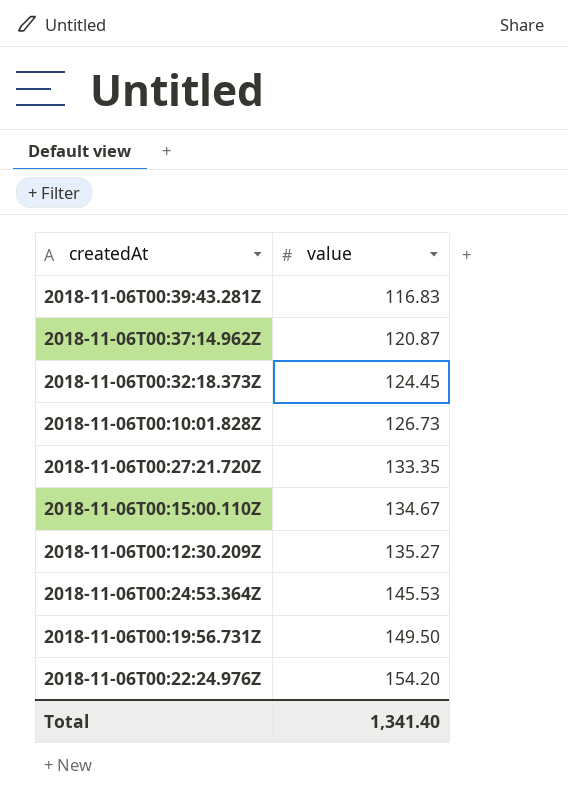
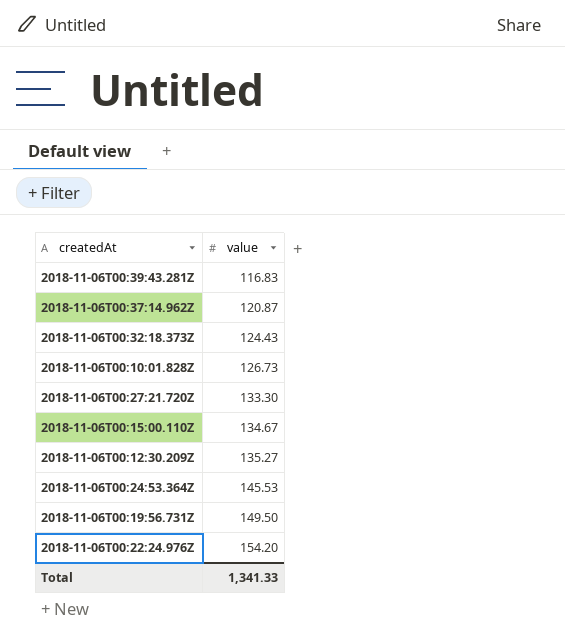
2018-11-06T00:32:18.373Z | value: 124.45 -> 124.43
2018-11-06T00:27:21.720Z | value: 133.35 -> 133.30
Total | value: 1,341.40 -> 1,341.33

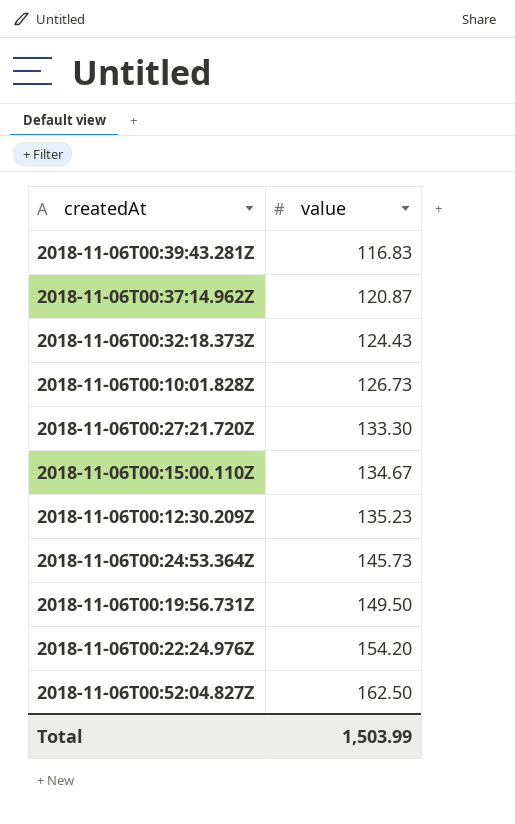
2018-11-06T00:12:30.209Z | value: 135.27 -> 135.23
2018-11-06T00:24:53.364Z | value: 145.53 -> 145.73
row 2018-11-06T00:52:04.827Z: none -> 162.50
Total | value: 1,341.33 -> 1,503.99

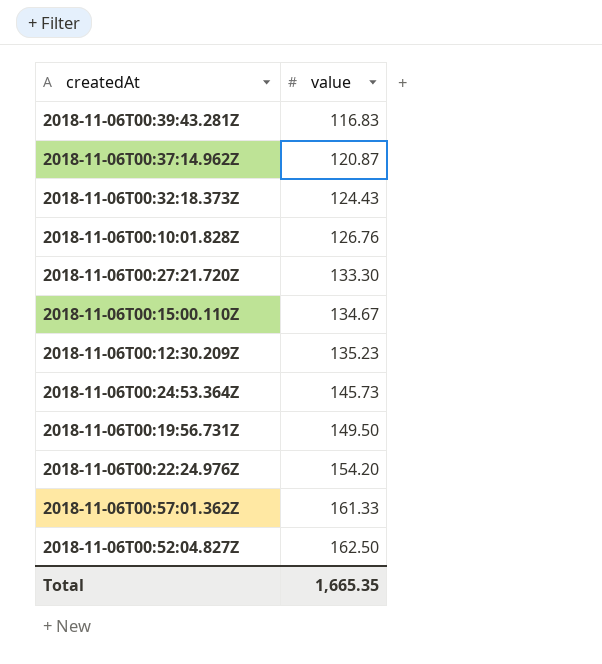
2018-11-06T00:10:01.828Z | value: 126.73 -> 126.76
row 2018-11-06T00:57:01.362Z: none -> 161.33
Total | value: 1,503.99 -> 1,665.35

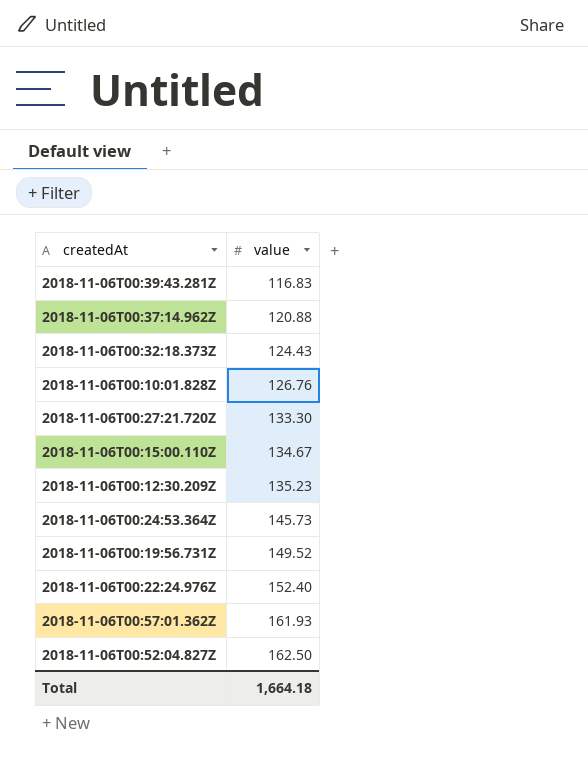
2018-11-06T00:37:14.962Z | value: 120.87 -> 120.88
2018-11-06T00:19:56.731Z | value: 149.50 -> 149.52
2018-11-06T00:22:24.976Z | value: 154.20 -> 152.40
2018-11-06T00:57:01.362Z | value: 161.33 -> 161.93
Total | value: 1,665.35 -> 1,664.18

